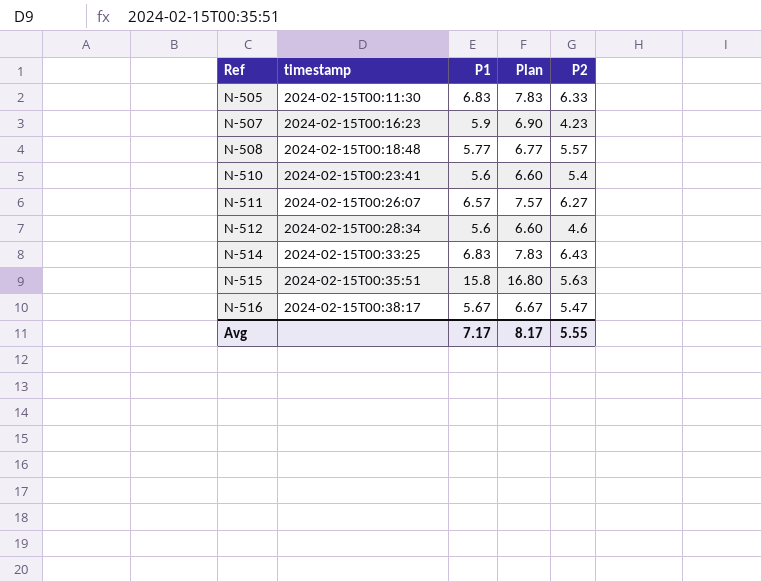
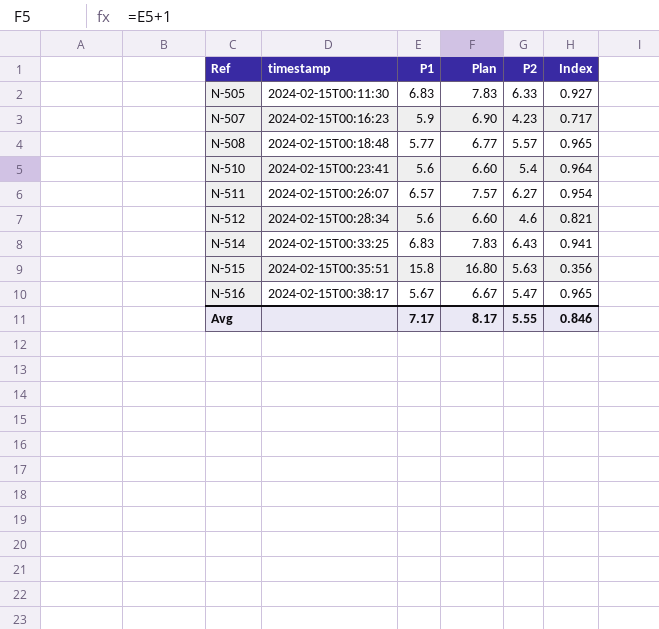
column Index | formula: none -> [P2] / [P1]

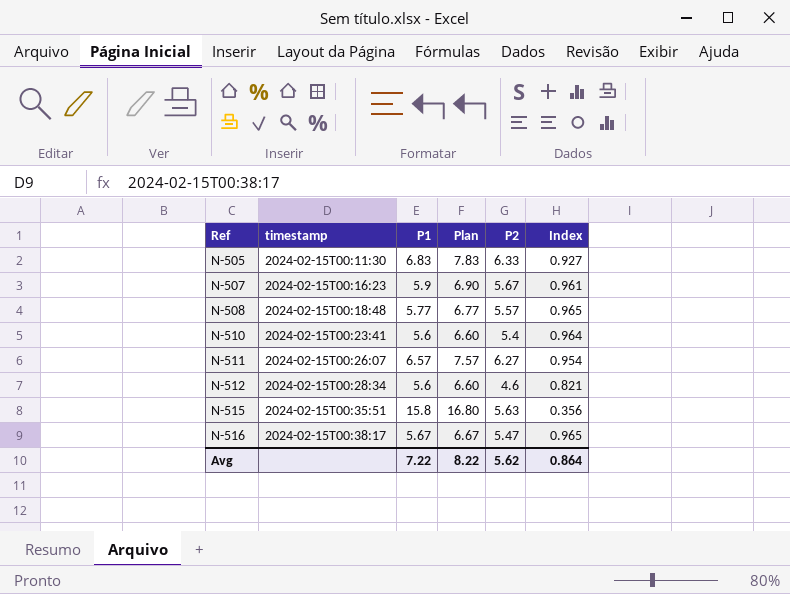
row N-514: 2024-02-15T00:33:25 | 6.83 | 7.83 | 6.43 | 0.941 -> none
N-507 | P2: 4.23 -> 5.67
N-507 | Index: 0.717 -> 0.961
Avg | P1: 7.17 -> 7.22
Avg | Plan: 8.17 -> 8.22
Avg | P2: 5.55 -> 5.62
Avg | Index: 0.846 -> 0.864

